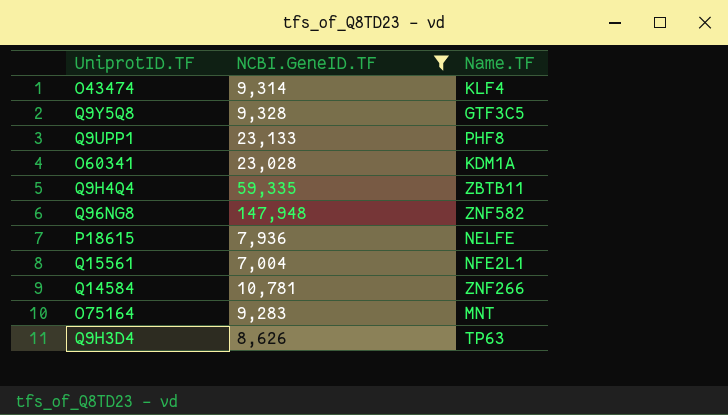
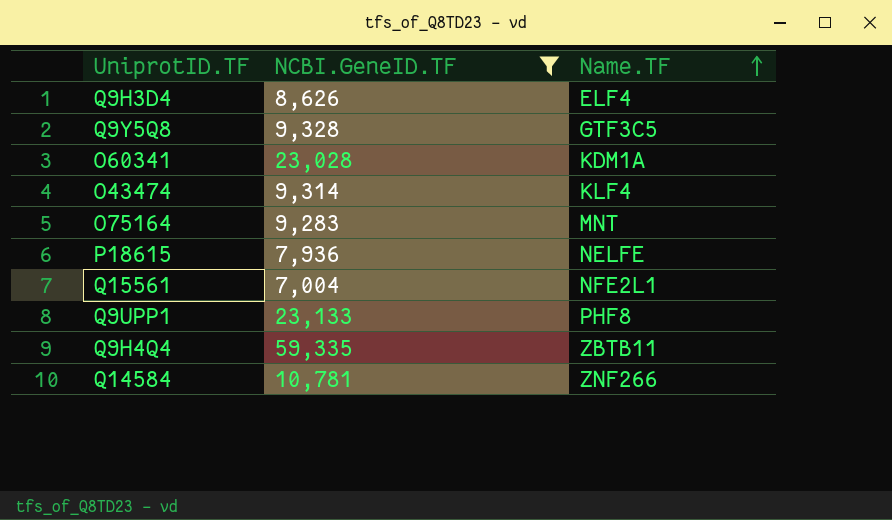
row order: none -> Name.TF ascending
row Q96NG8: 147,948 | ZNF582 -> none
Q9H3D4 | Name.TF: TP63 -> ELF4

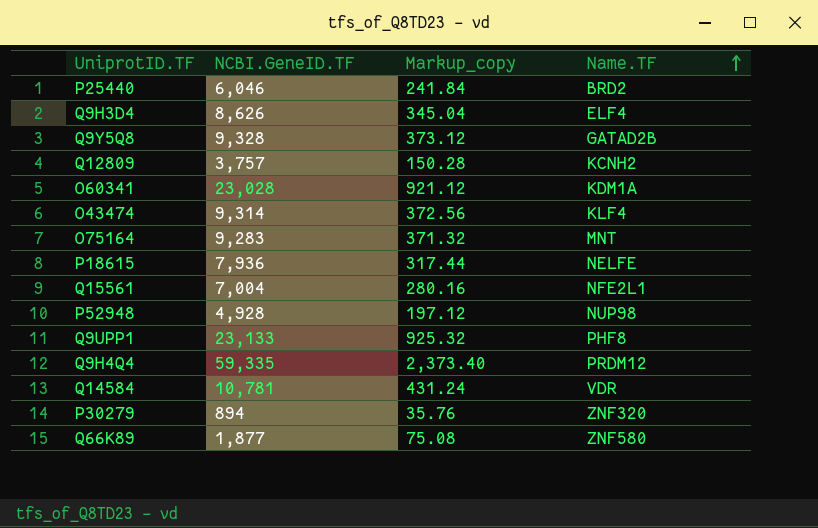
filter: NCBI.GeneID.TF >= 7,004 -> none
column Markup_copy | formula: none -> [NCBI.GeneID.TF] * 0.04
Q9Y5Q8 | Name.TF: GTF3C5 -> GATAD2B
Q9H4Q4 | Name.TF: ZBTB11 -> PRDM12
Q14584 | Name.TF: ZNF266 -> VDR

